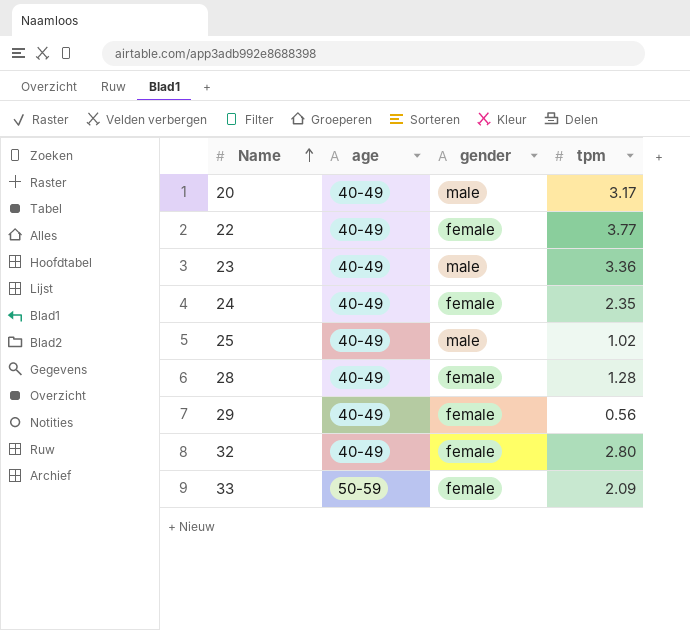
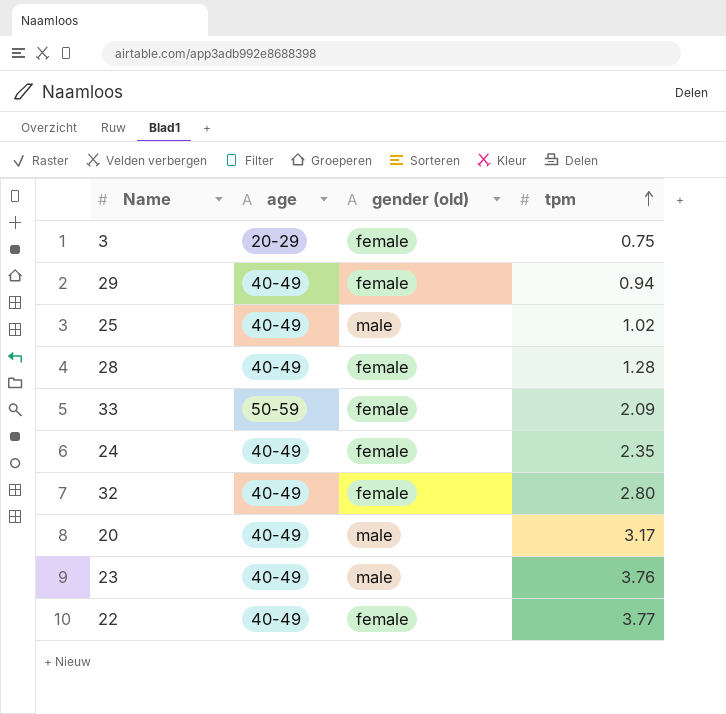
row order: Name ascending -> tpm ascending
column name: gender -> gender (old)
row 3: none -> 20-29 | female | 0.75
29 | tpm: 0.56 -> 0.94
23 | tpm: 3.36 -> 3.76

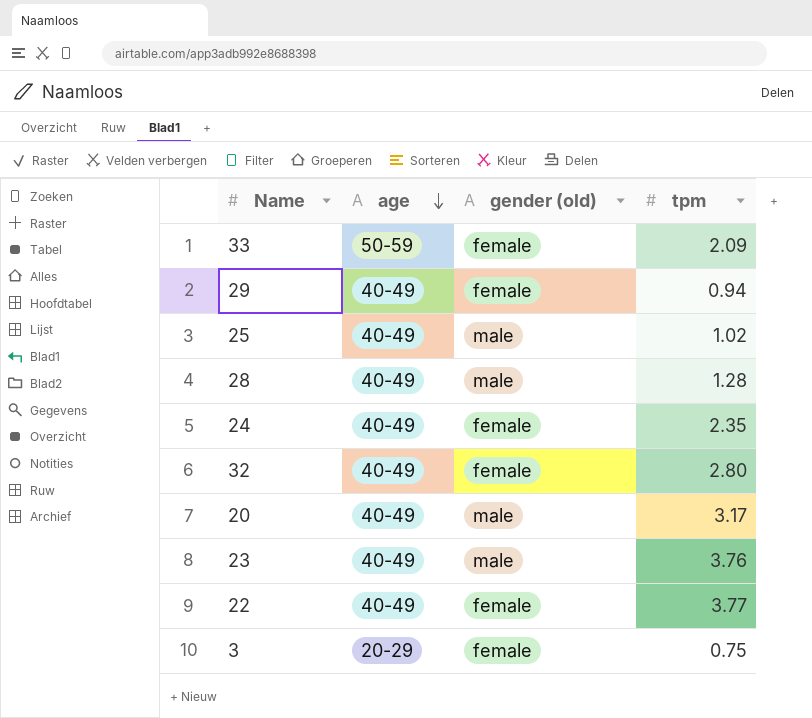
row order: tpm ascending -> age descending
28 | gender (old): female -> male

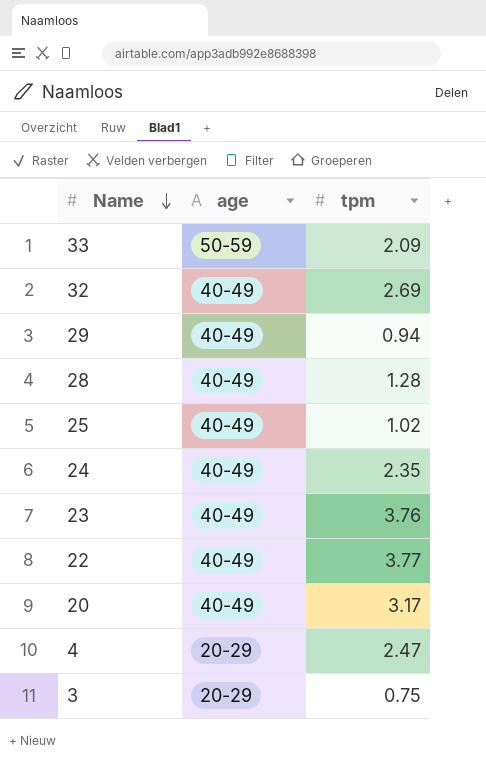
row order: age descending -> Name descending
column gender (old) | position: 3 -> none
32 | tpm: 2.80 -> 2.69
row 4: none -> 20-29 | 2.47

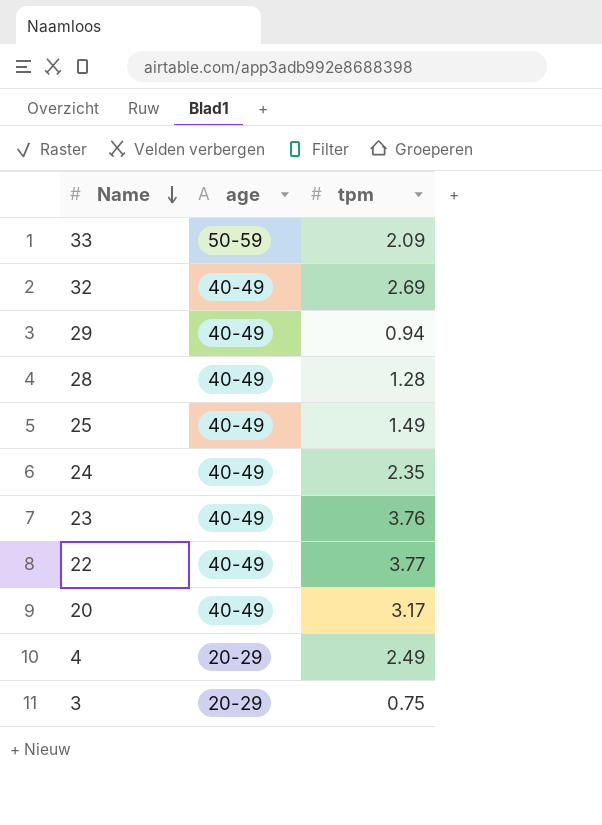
25 | tpm: 1.02 -> 1.49
4 | tpm: 2.47 -> 2.49

